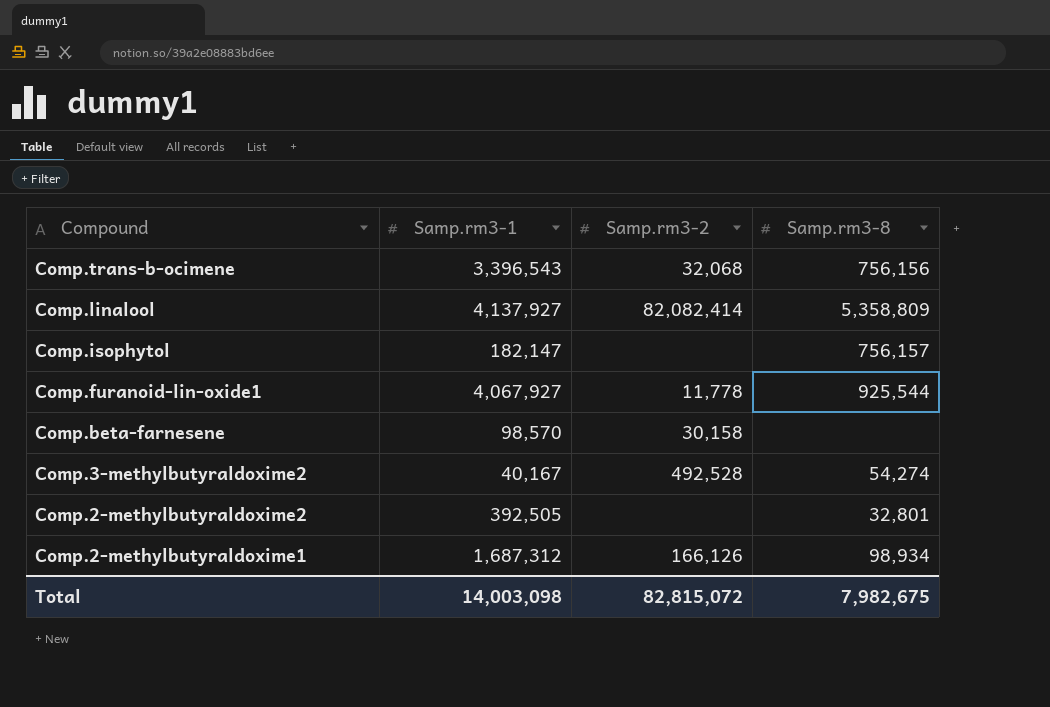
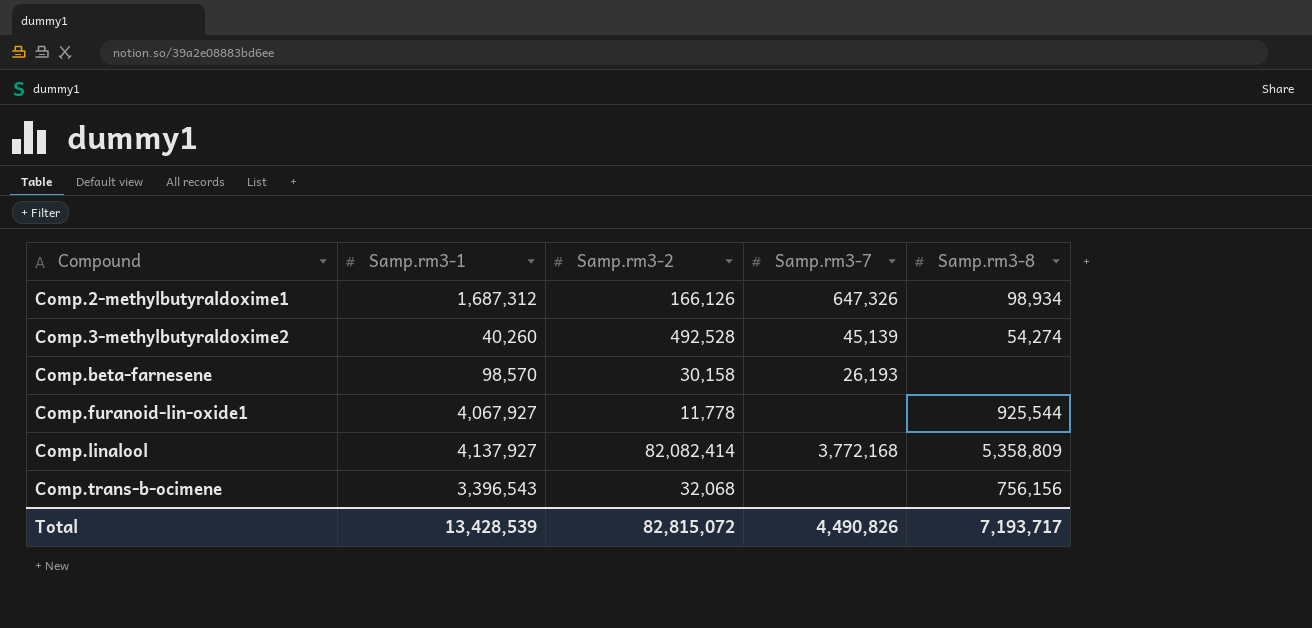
row order: Compound descending -> Compound ascending
column Samp.rm3-7 | position: none -> 4
row Comp.isophytol: 182,147 | none | 756,157 -> none
row Comp.2-methylbutyraldoxime2: 392,505 | none | 32,801 -> none
Comp.3-methylbutyraldoxime2 | Samp.rm3-1: 40,167 -> 40,260
Total | Samp.rm3-1: 14,003,098 -> 13,428,539
Total | Samp.rm3-8: 7,982,675 -> 7,193,717

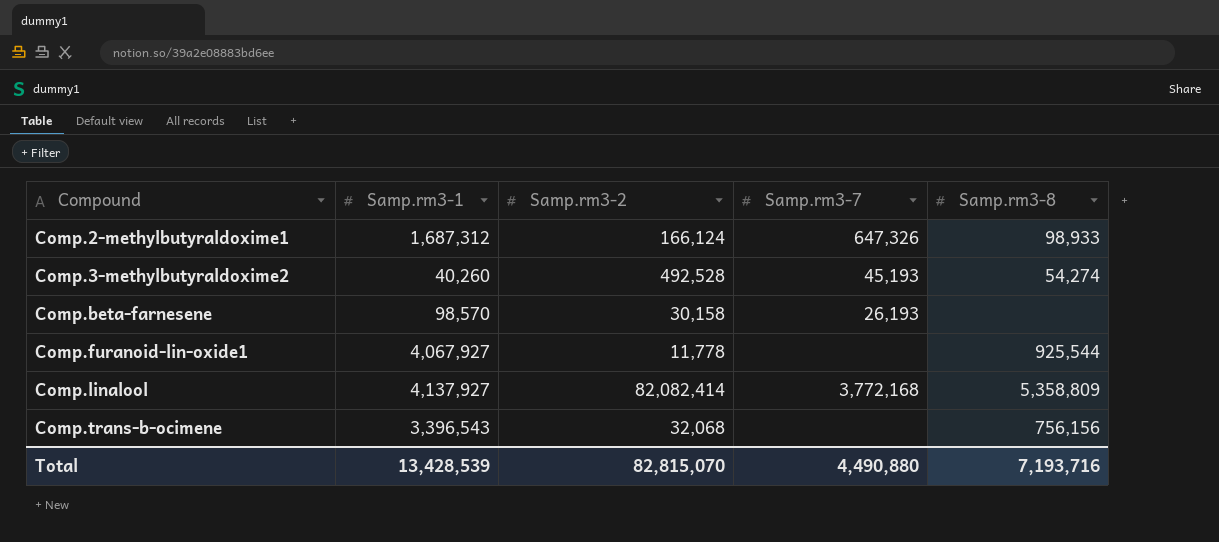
Comp.2-methylbutyraldoxime1 | Samp.rm3-2: 166,126 -> 166,124
Comp.2-methylbutyraldoxime1 | Samp.rm3-8: 98,934 -> 98,933
Comp.3-methylbutyraldoxime2 | Samp.rm3-7: 45,139 -> 45,193
Total | Samp.rm3-2: 82,815,072 -> 82,815,070
Total | Samp.rm3-7: 4,490,826 -> 4,490,880
Total | Samp.rm3-8: 7,193,717 -> 7,193,716

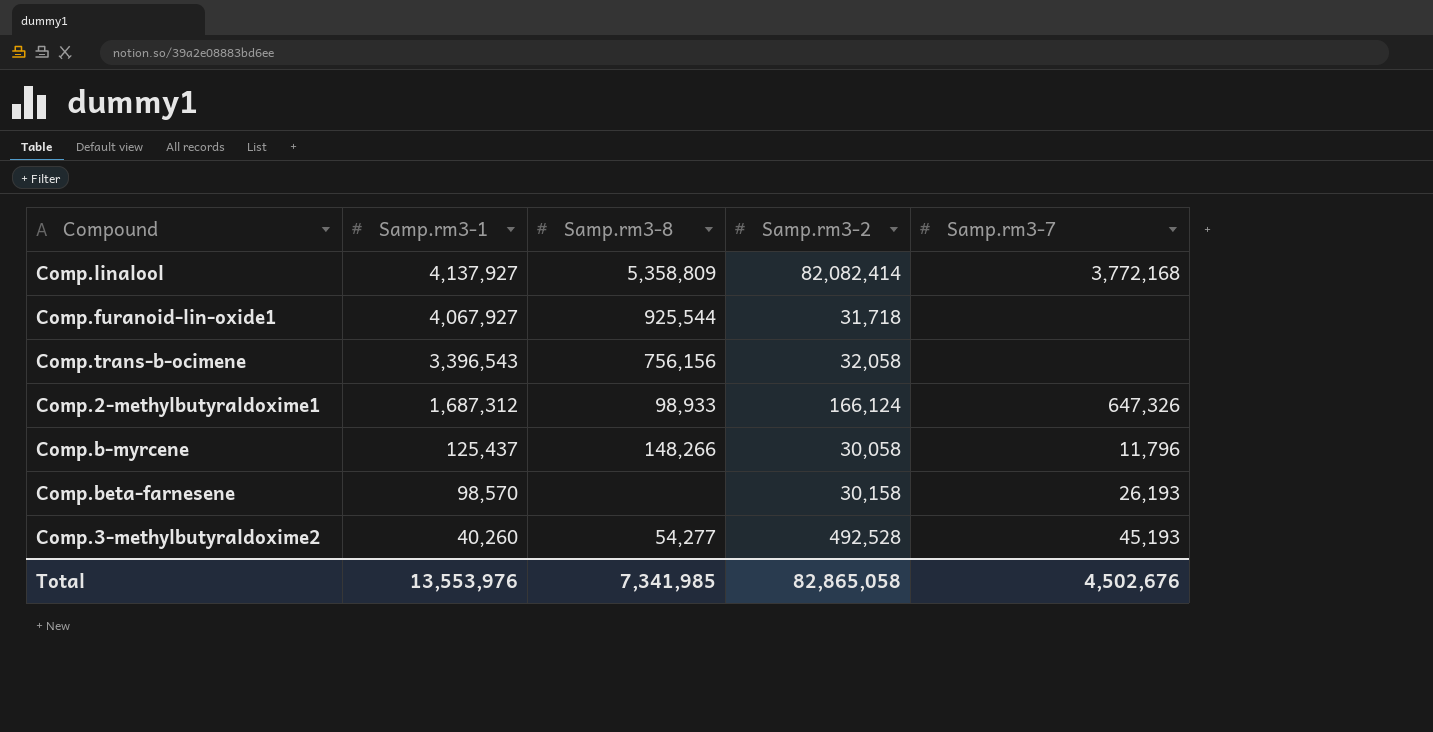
row order: Compound ascending -> Samp.rm3-1 descending
column Samp.rm3-8 | position: 5 -> 3
Comp.furanoid-lin-oxide1 | Samp.rm3-2: 11,778 -> 31,718
Comp.trans-b-ocimene | Samp.rm3-2: 32,068 -> 32,058
row Comp.b-myrcene: none -> 125,437 | 148,266 | 30,058 | 11,796
Comp.3-methylbutyraldoxime2 | Samp.rm3-8: 54,274 -> 54,277
Total | Samp.rm3-1: 13,428,539 -> 13,553,976
Total | Samp.rm3-8: 7,193,716 -> 7,341,985
Total | Samp.rm3-2: 82,815,070 -> 82,865,058
Total | Samp.rm3-7: 4,490,880 -> 4,502,676

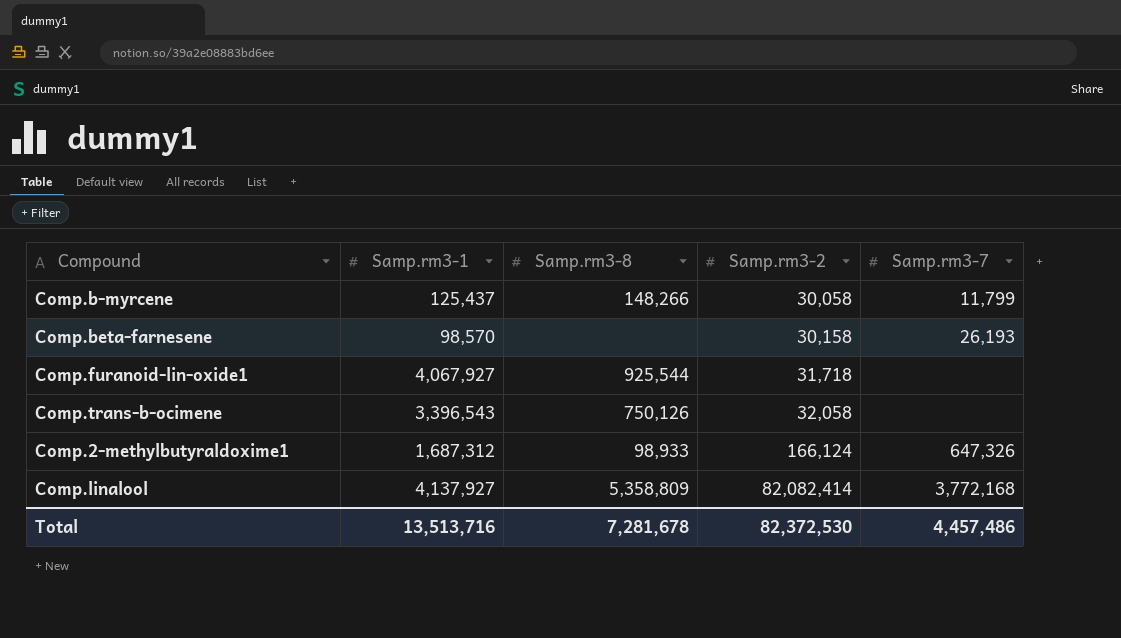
row order: Samp.rm3-1 descending -> Samp.rm3-2 ascending
row Comp.3-methylbutyraldoxime2: 40,260 | 54,277 | 492,528 | 45,193 -> none
Comp.b-myrcene | Samp.rm3-7: 11,796 -> 11,799
Comp.trans-b-ocimene | Samp.rm3-8: 756,156 -> 750,126
Total | Samp.rm3-1: 13,553,976 -> 13,513,716
Total | Samp.rm3-8: 7,341,985 -> 7,281,678
Total | Samp.rm3-2: 82,865,058 -> 82,372,530
Total | Samp.rm3-7: 4,502,676 -> 4,457,486

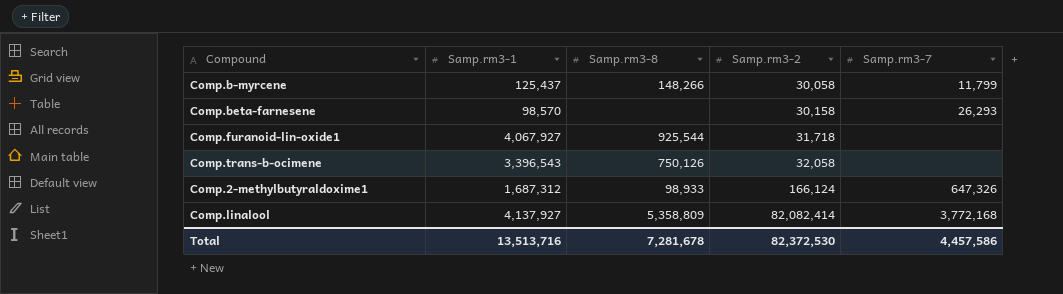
Comp.beta-farnesene | Samp.rm3-7: 26,193 -> 26,293
Total | Samp.rm3-7: 4,457,486 -> 4,457,586

